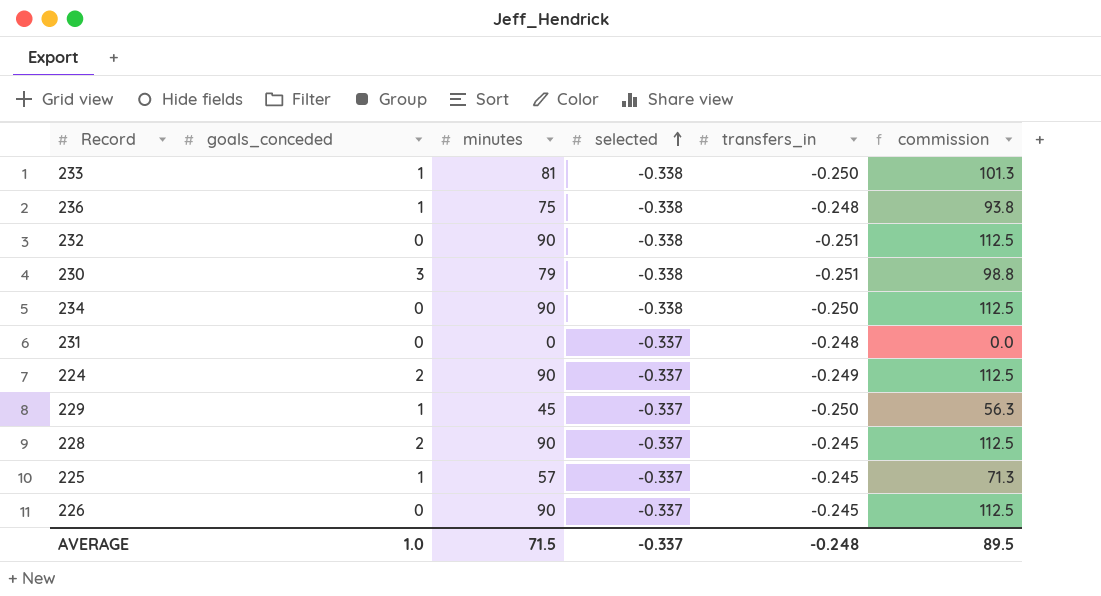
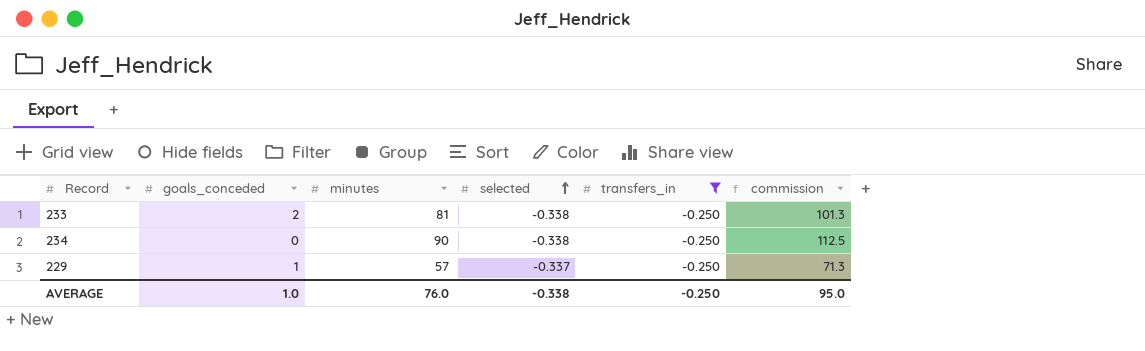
filter: none -> transfers_in = -0.250
233 | goals_conceded: 1 -> 2
229 | minutes: 45 -> 57
229 | commission: 56.3 -> 71.3
AVERAGE | minutes: 71.5 -> 76.0
AVERAGE | selected: -0.337 -> -0.338
AVERAGE | transfers_in: -0.248 -> -0.250
AVERAGE | commission: 89.5 -> 95.0

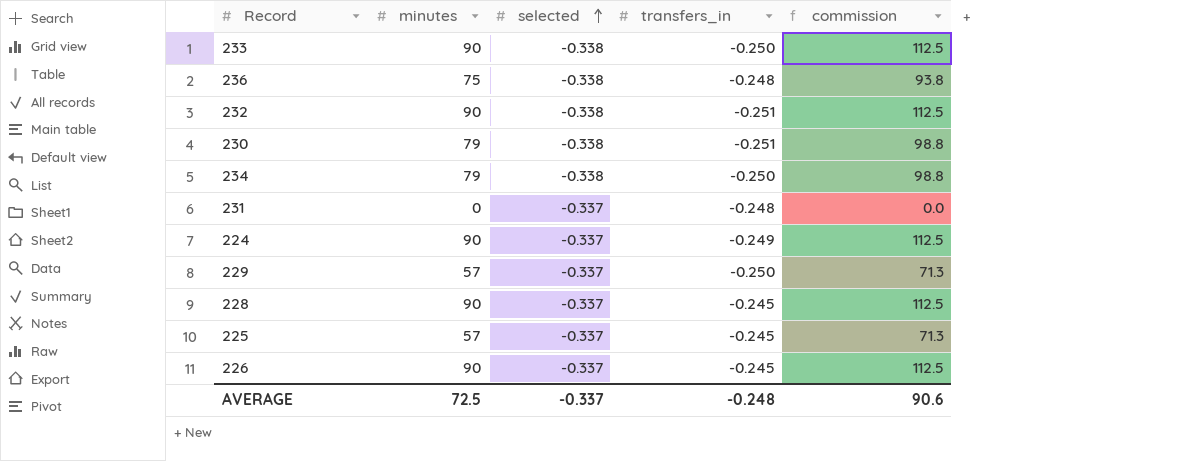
filter: transfers_in = -0.250 -> none
column goals_conceded | position: 2 -> none
233 | minutes: 81 -> 90
233 | commission: 101.3 -> 112.5
234 | minutes: 90 -> 79
234 | commission: 112.5 -> 98.8
AVERAGE | minutes: 76.0 -> 72.5
AVERAGE | selected: -0.338 -> -0.337
AVERAGE | transfers_in: -0.250 -> -0.248
AVERAGE | commission: 95.0 -> 90.6

